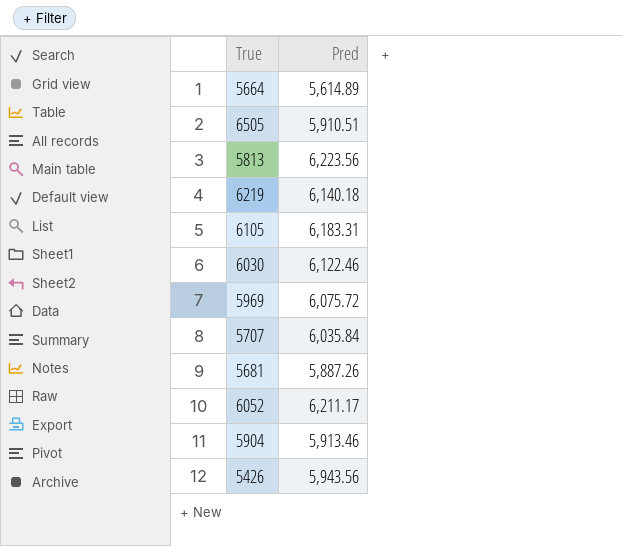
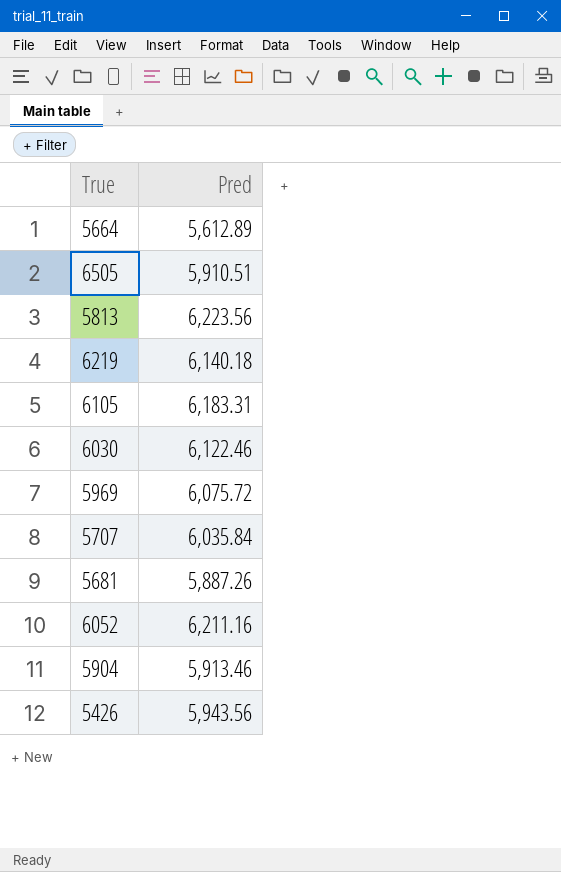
5664 | Pred: 5,614.89 -> 5,612.89
6052 | Pred: 6,211.17 -> 6,211.16

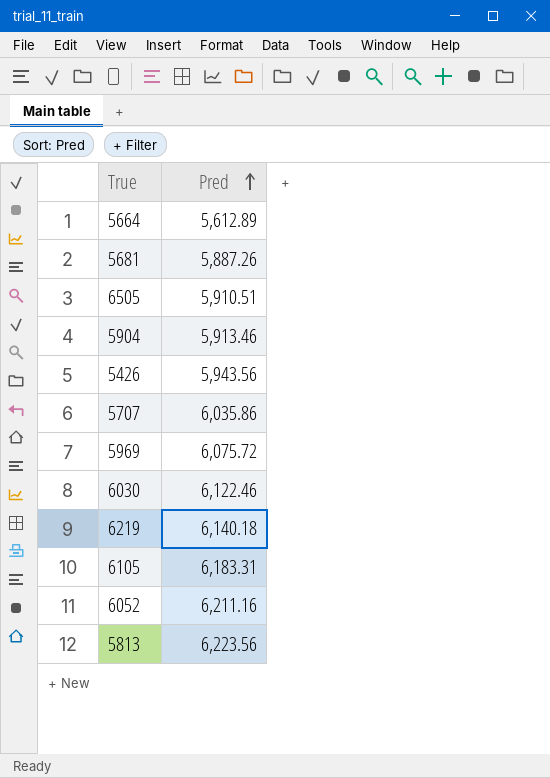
row order: none -> Pred ascending
5707 | Pred: 6,035.84 -> 6,035.86

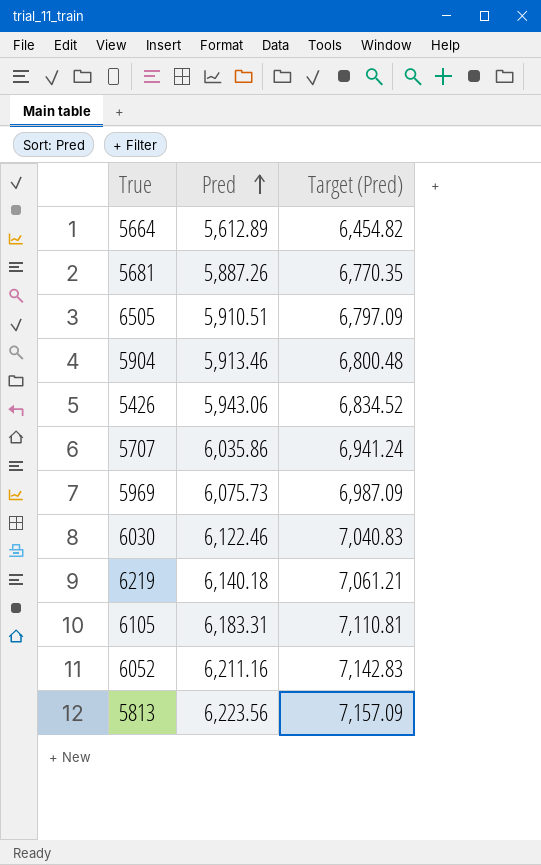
column Target (Pred) | formula: none -> [Pred] * 1.15
5426 | Pred: 5,943.56 -> 5,943.06
5969 | Pred: 6,075.72 -> 6,075.73

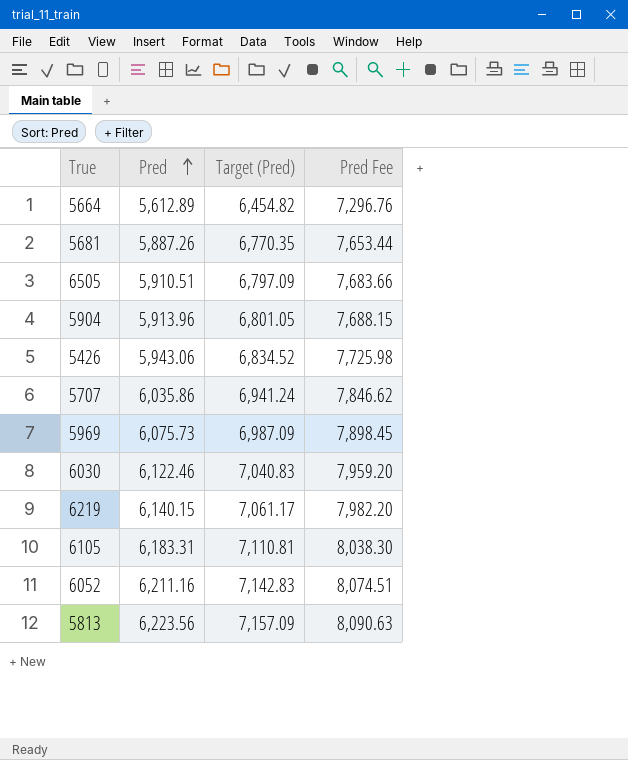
column Pred Fee | formula: none -> [Pred] * 1.3
5904 | Pred: 5,913.46 -> 5,913.96
5904 | Target (Pred): 6,800.48 -> 6,801.05
6219 | Pred: 6,140.18 -> 6,140.15
6219 | Target (Pred): 7,061.21 -> 7,061.17

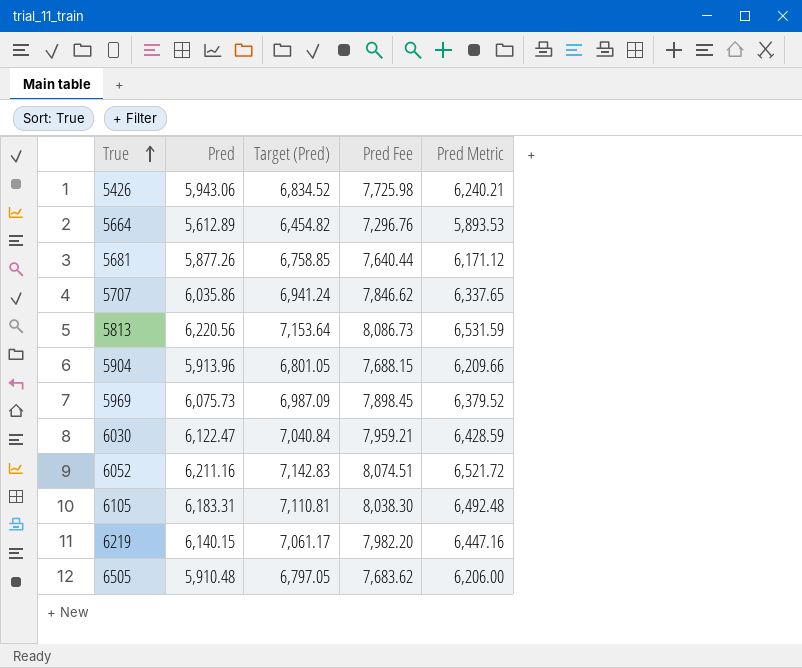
row order: Pred ascending -> True ascending
column Pred Metric | formula: none -> [Pred] * 1.05
5681 | Pred: 5,887.26 -> 5,877.26
5681 | Target (Pred): 6,770.35 -> 6,758.85
5681 | Pred Fee: 7,653.44 -> 7,640.44
5813 | Pred: 6,223.56 -> 6,220.56
5813 | Target (Pred): 7,157.09 -> 7,153.64
5813 | Pred Fee: 8,090.63 -> 8,086.73
6030 | Pred: 6,122.46 -> 6,122.47
6030 | Target (Pred): 7,040.83 -> 7,040.84
6030 | Pred Fee: 7,959.20 -> 7,959.21
6505 | Pred: 5,910.51 -> 5,910.48
6505 | Target (Pred): 6,797.09 -> 6,797.05
6505 | Pred Fee: 7,683.66 -> 7,683.62

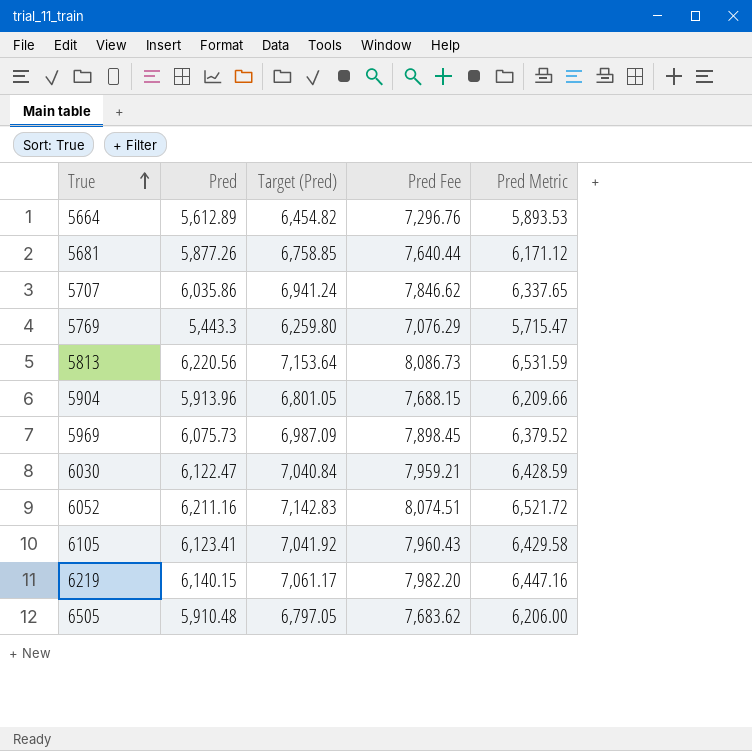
row 5426: 5,943.06 | 6,834.52 | 7,725.98 | 6,240.21 -> none
row 5769: none -> 5,443.3 | 6,259.80 | 7,076.29 | 5,715.47
6105 | Pred: 6,183.31 -> 6,123.41
6105 | Target (Pred): 7,110.81 -> 7,041.92
6105 | Pred Fee: 8,038.30 -> 7,960.43
6105 | Pred Metric: 6,492.48 -> 6,429.58

